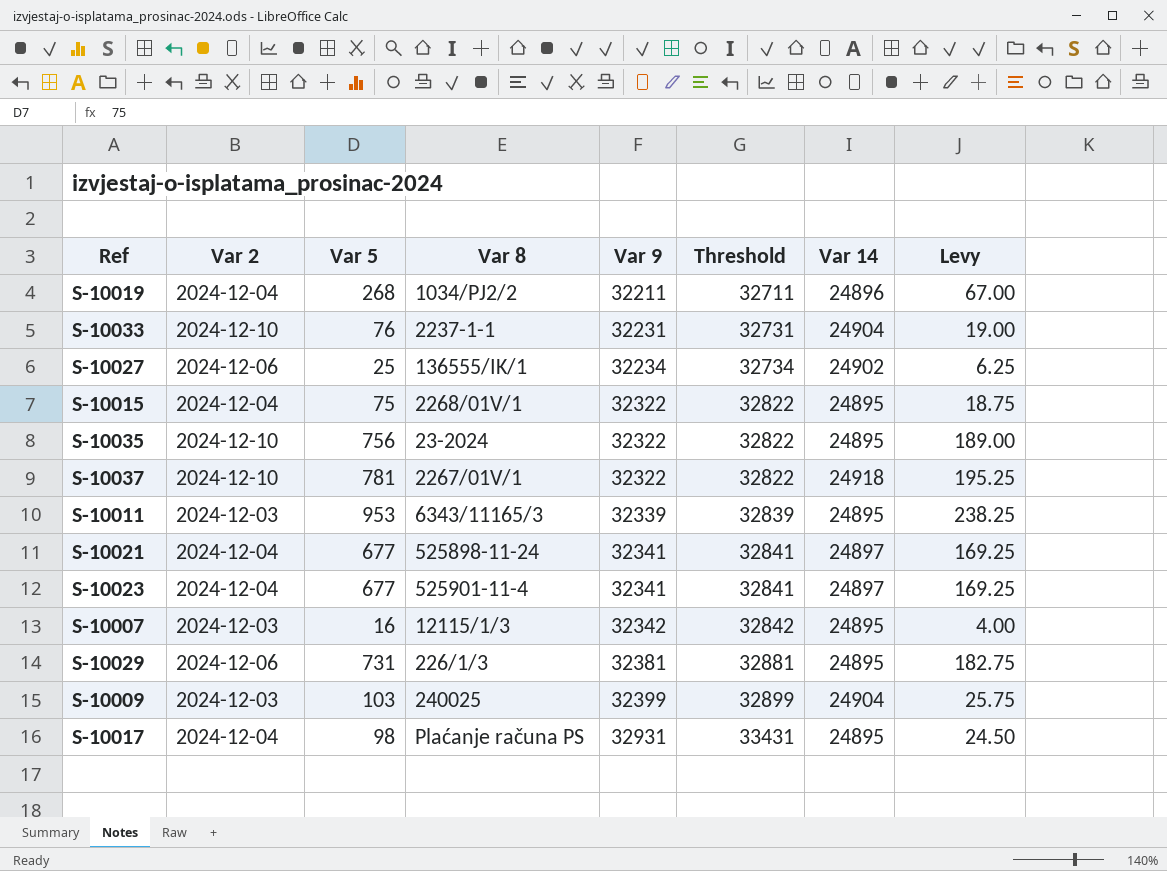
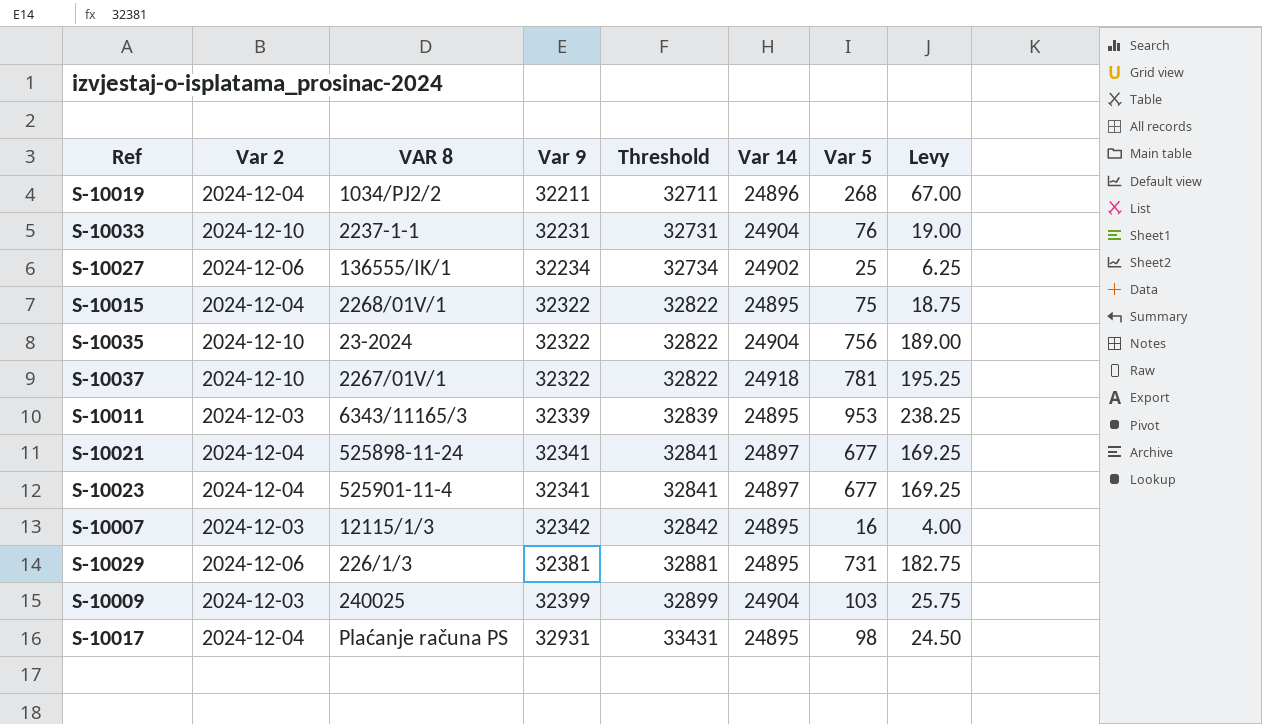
column name: Var 8 -> VAR 8
column Var 5 | position: 3 -> 7
S-10035 | Var 14: 24895 -> 24904

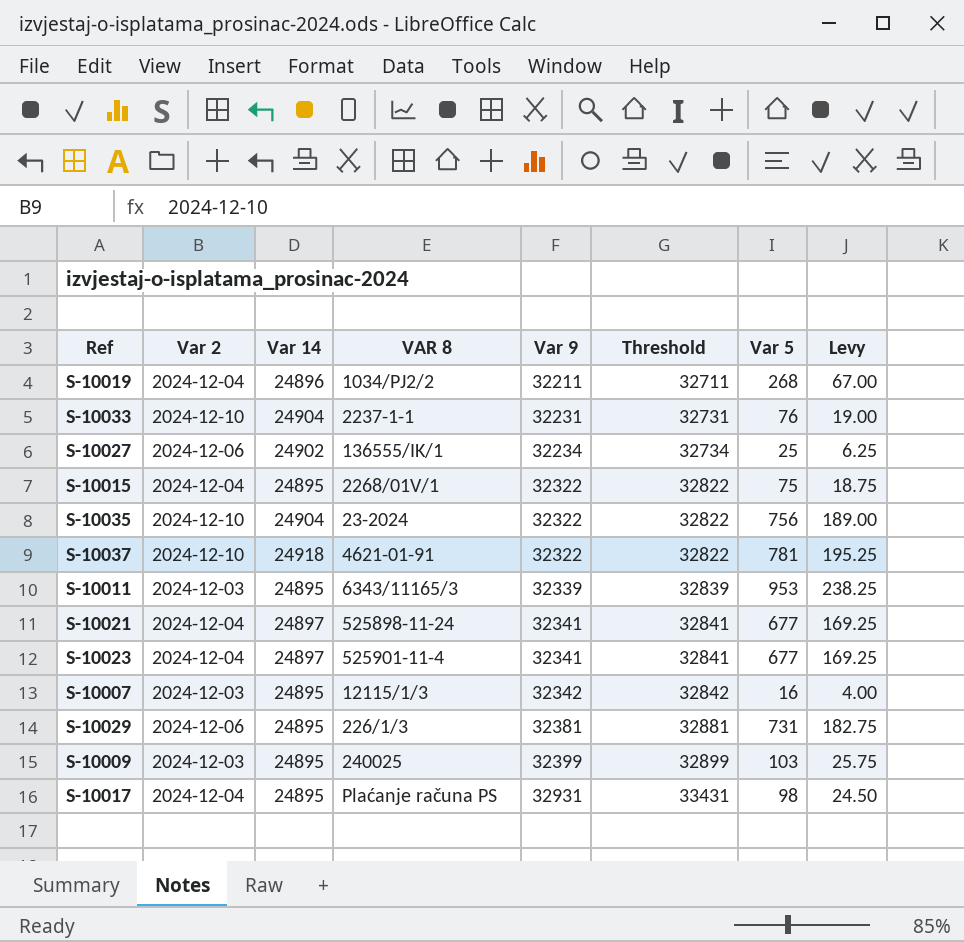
column Var 14 | position: 6 -> 3
S-10037 | VAR 8: 2267/01V/1 -> 4621-01-91
S-10009 | Var 14: 24904 -> 24895

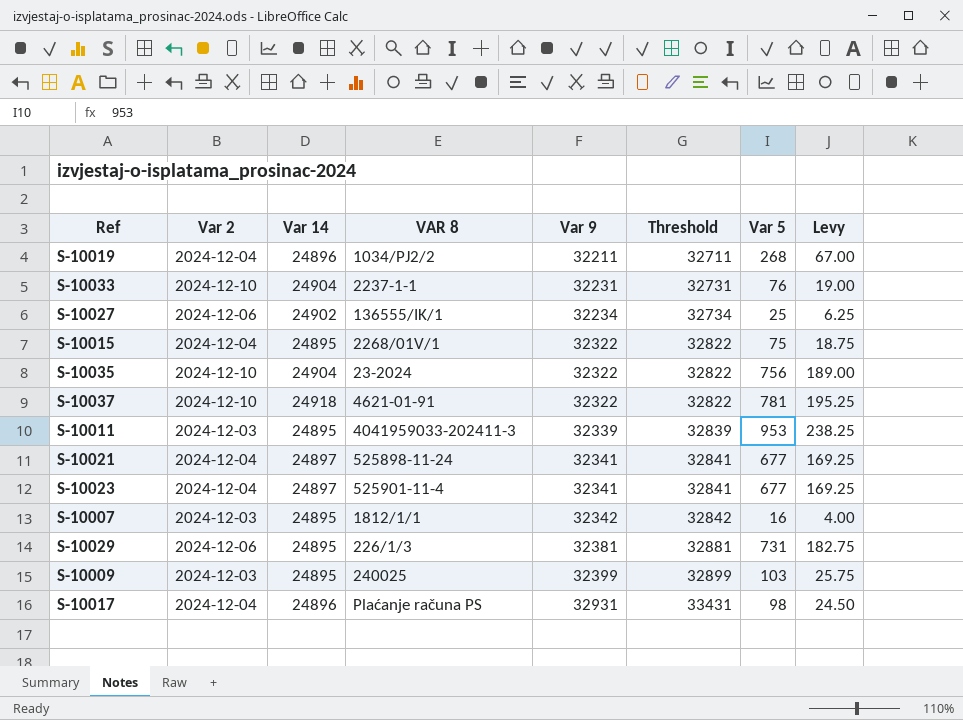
S-10011 | VAR 8: 6343/11165/3 -> 4041959033-202411-3
S-10007 | VAR 8: 12115/1/3 -> 1812/1/1
S-10017 | Var 14: 24895 -> 24896

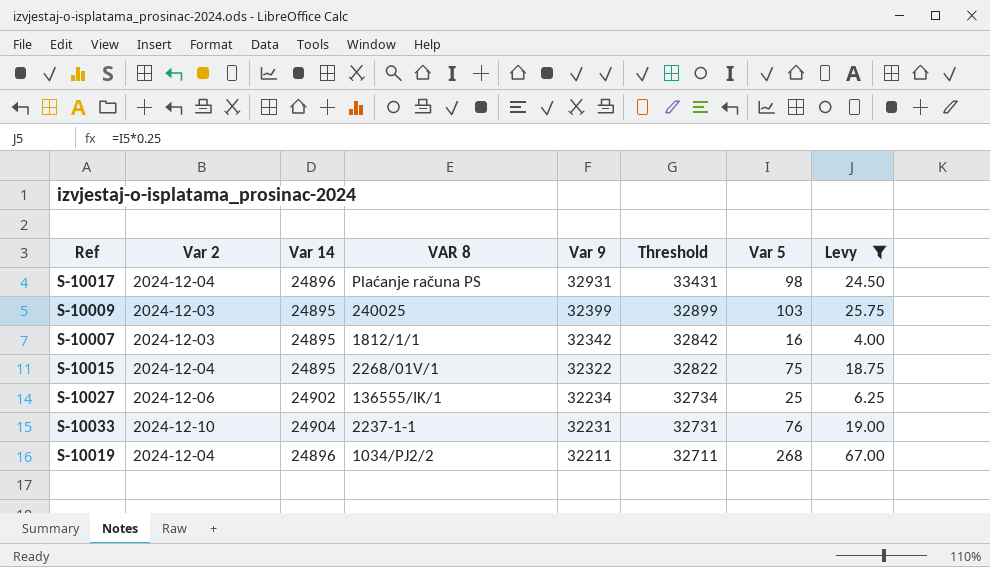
filter: none -> Levy <= 67.00
row order: Var 9 ascending -> Var 9 descending

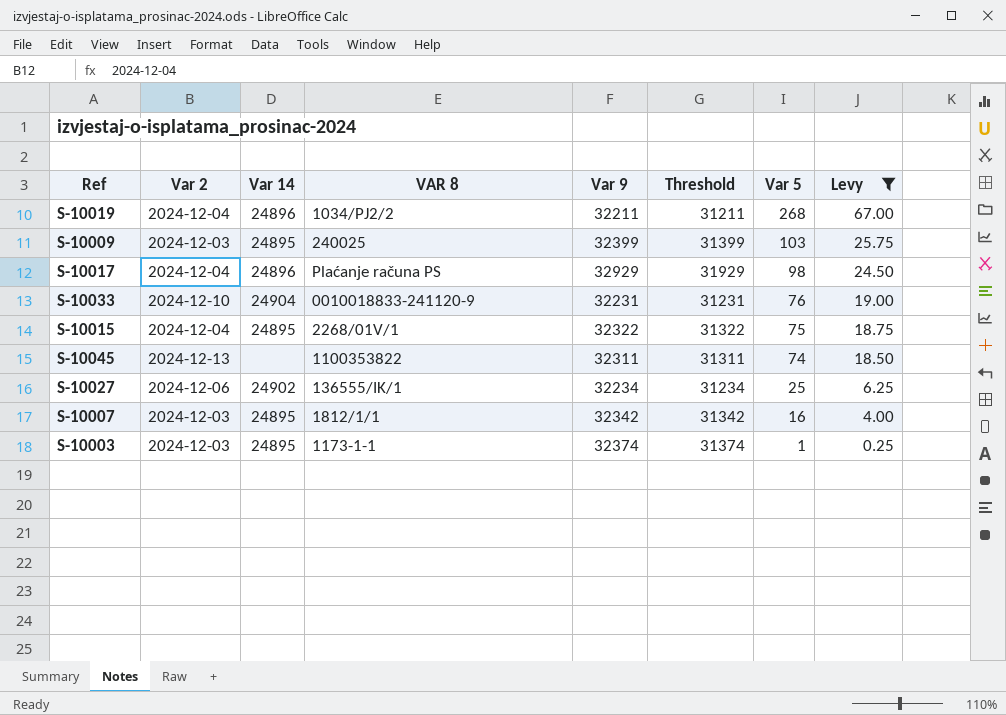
row order: Var 9 descending -> Var 5 descending
column Threshold | formula: [Var 9] + 500 -> [Var 9] - 1000
S-10017 | Var 9: 32931 -> 32929
S-10033 | VAR 8: 2237-1-1 -> 0010018833-241120-9
row S-10045: none -> 2024-12-13 | none | 1100353822 | 32311 | 31311 | 74 | 18.50
row S-10003: none -> 2024-12-03 | 24895 | 1173-1-1 | 32374 | 31374 | 1 | 0.25

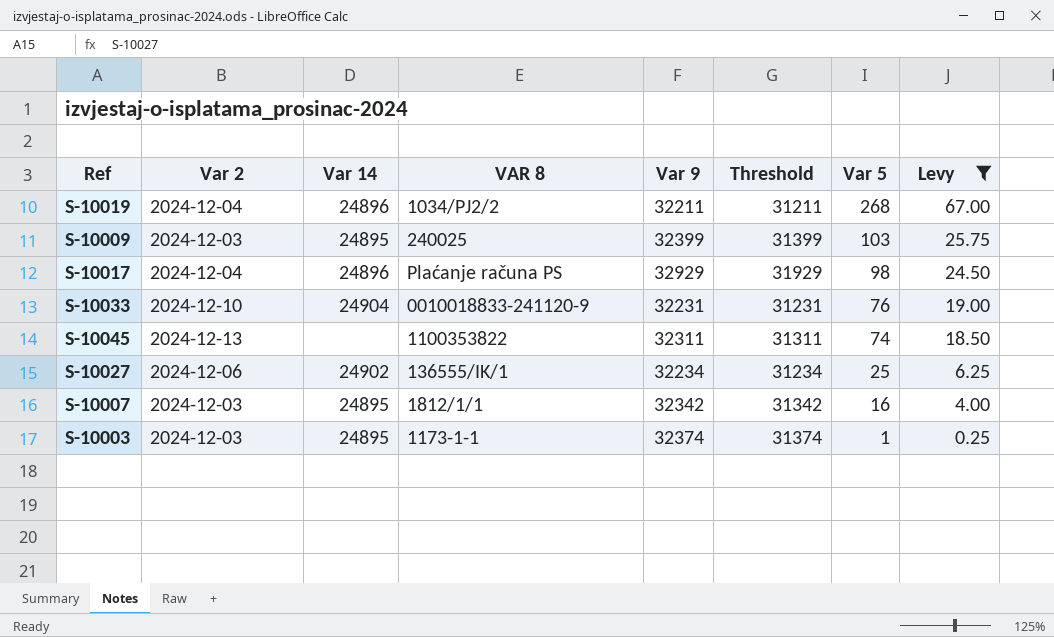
row S-10015: 2024-12-04 | 24895 | 2268/01V/1 | 32322 | 31322 | 75 | 18.75 -> none

